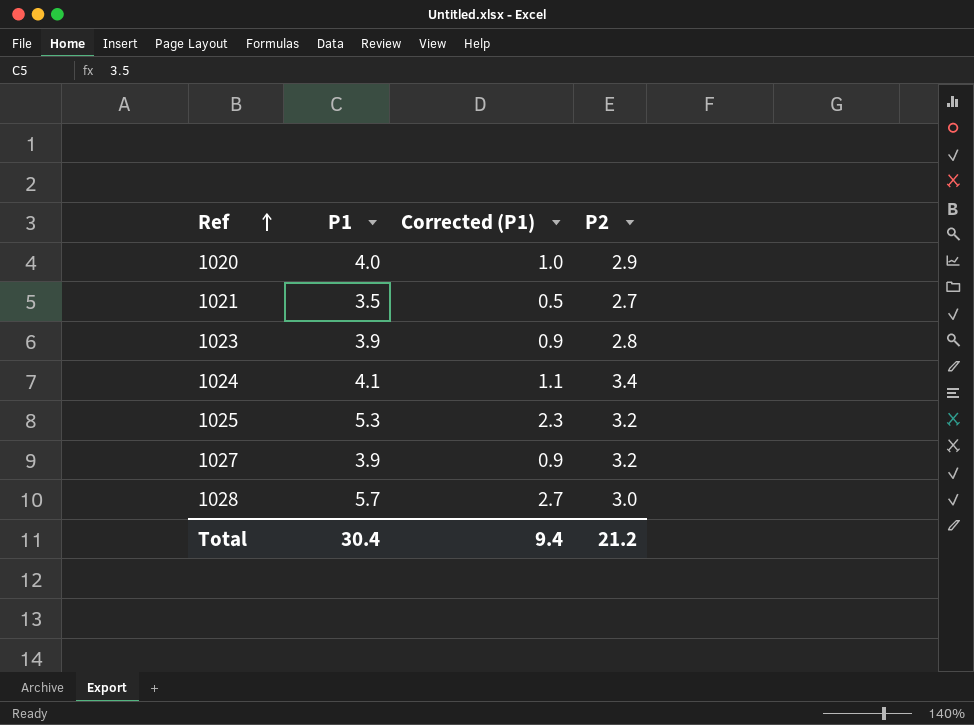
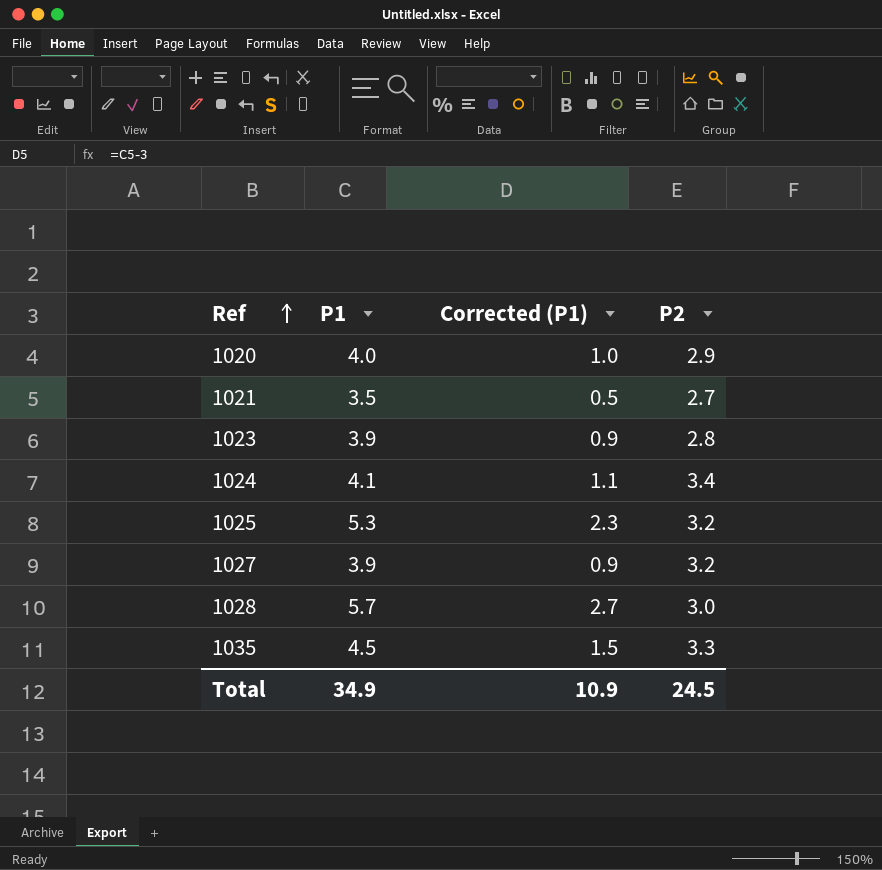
row 1035: none -> 4.5 | 1.5 | 3.3
Total | P1: 30.4 -> 34.9
Total | Corrected (P1): 9.4 -> 10.9
Total | P2: 21.2 -> 24.5

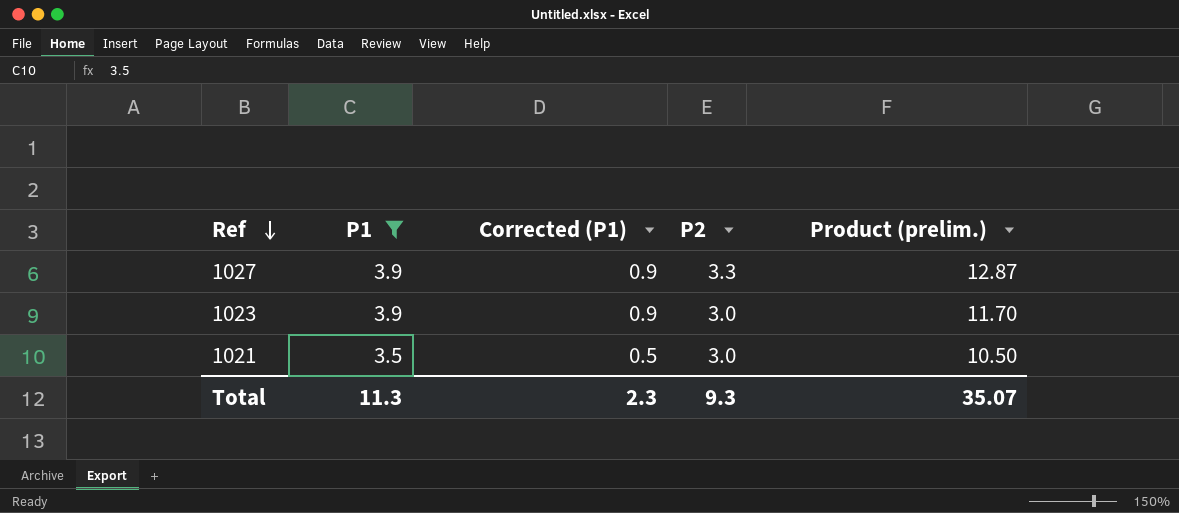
filter: none -> P1 <= 3.9
row order: Ref ascending -> Ref descending
column Product (prelim.) | formula: none -> [P1] * [P2]
1027 | P2: 3.2 -> 3.3
1023 | P2: 2.8 -> 3.0
1021 | P2: 2.7 -> 3.0
Total | P1: 34.9 -> 11.3
Total | Corrected (P1): 10.9 -> 2.3
Total | P2: 24.5 -> 9.3

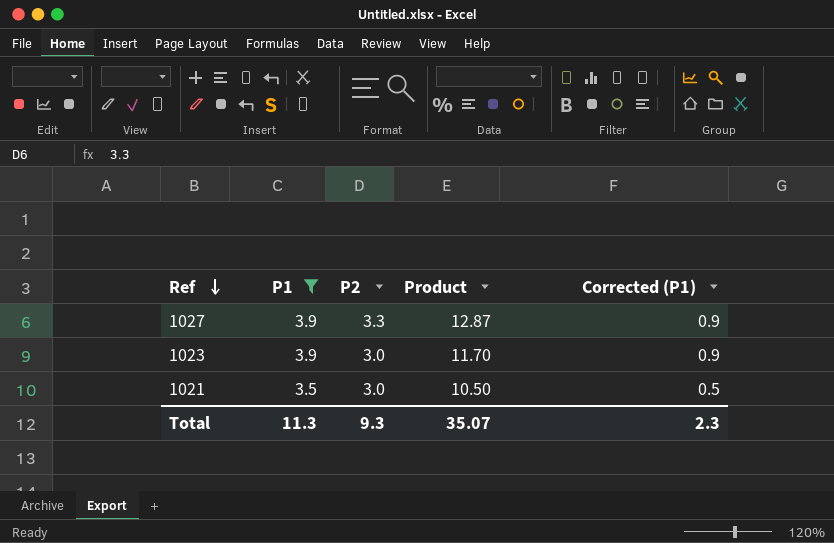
column name: Product (prelim.) -> Product
column Corrected (P1) | position: 3 -> 5

